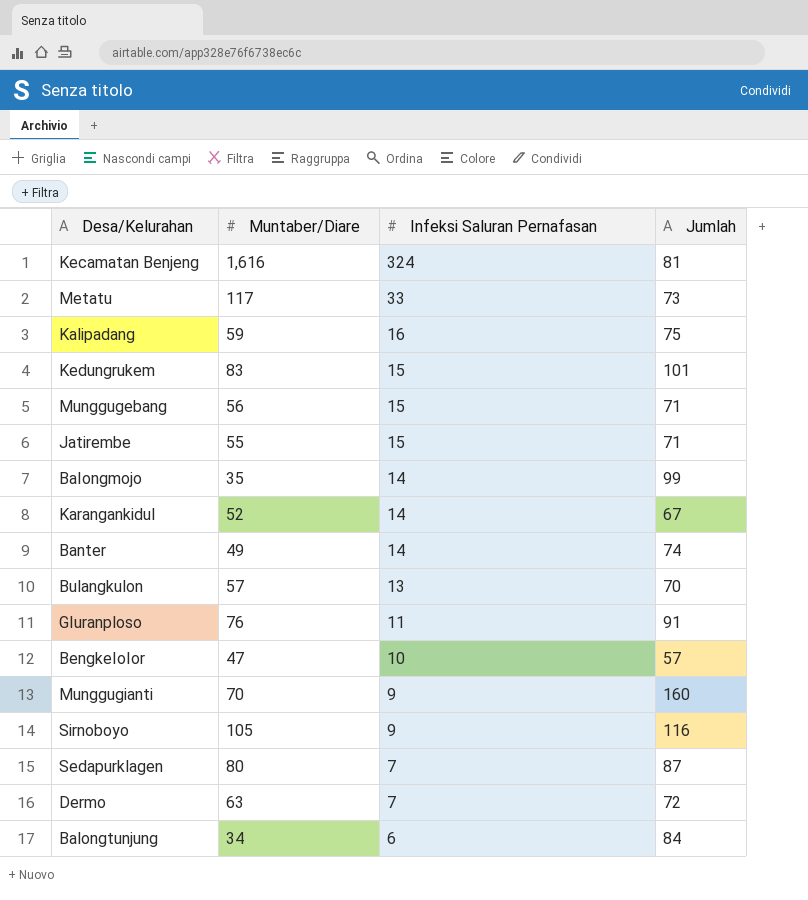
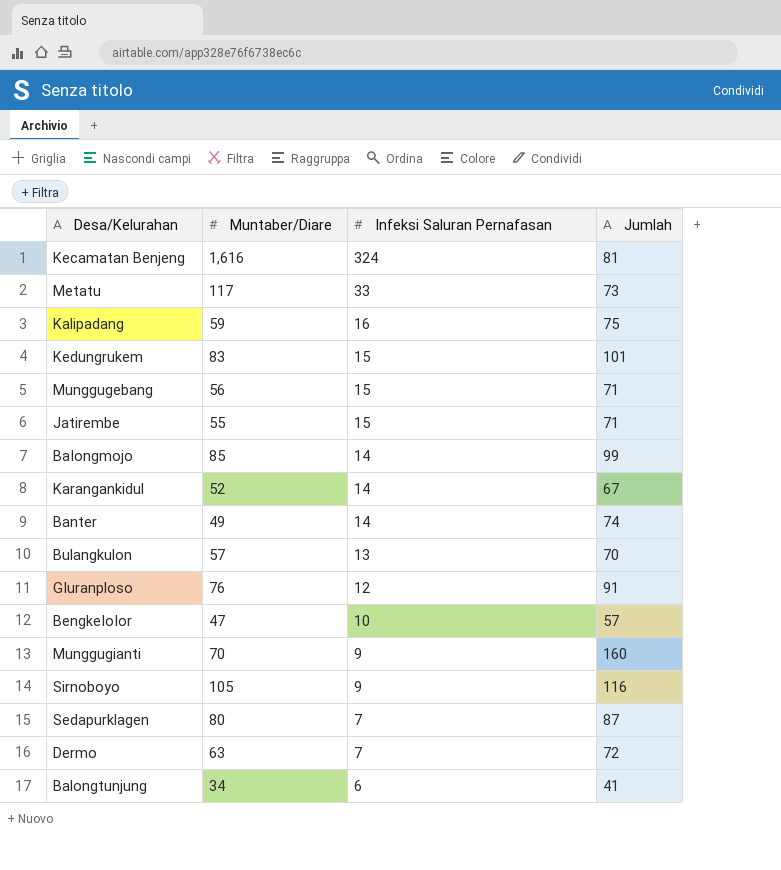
BaIongmojo | Muntaber/Diare: 35 -> 85
GIuranploso | Infeksi Saluran Pernafasan: 11 -> 12
Balongtunjung | Jumlah: 84 -> 41

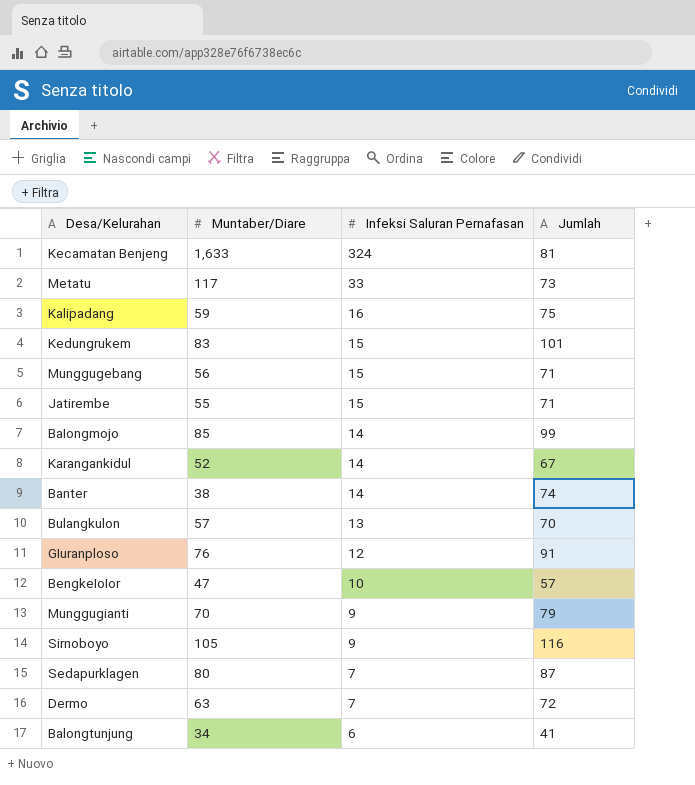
Kecamatan Benjeng | Muntaber/Diare: 1,616 -> 1,633
Banter | Muntaber/Diare: 49 -> 38
Munggugianti | Jumlah: 160 -> 79

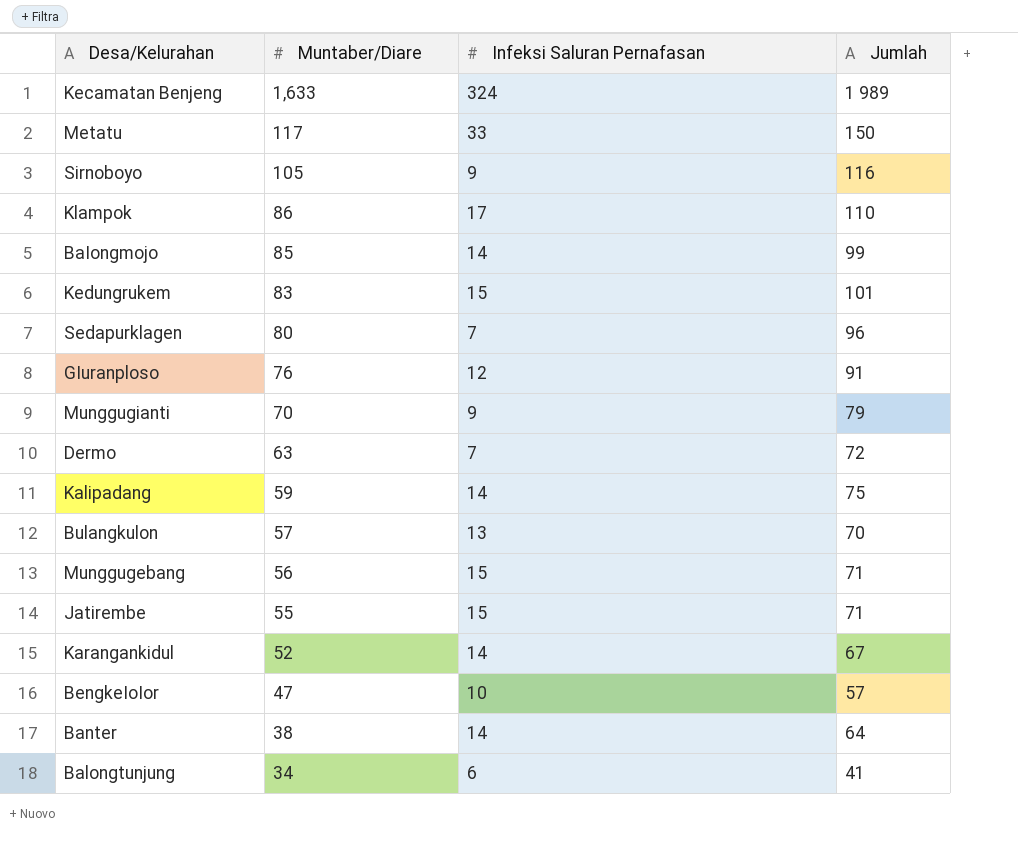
row order: Infeksi Saluran Pernafasan descending -> Muntaber/Diare descending
Kecamatan Benjeng | Jumlah: 81 -> 1 989
Metatu | Jumlah: 73 -> 150
row Klampok: none -> 86 | 17 | 110
Sedapurklagen | Jumlah: 87 -> 96
Kalipadang | Infeksi Saluran Pernafasan: 16 -> 14
Banter | Jumlah: 74 -> 64

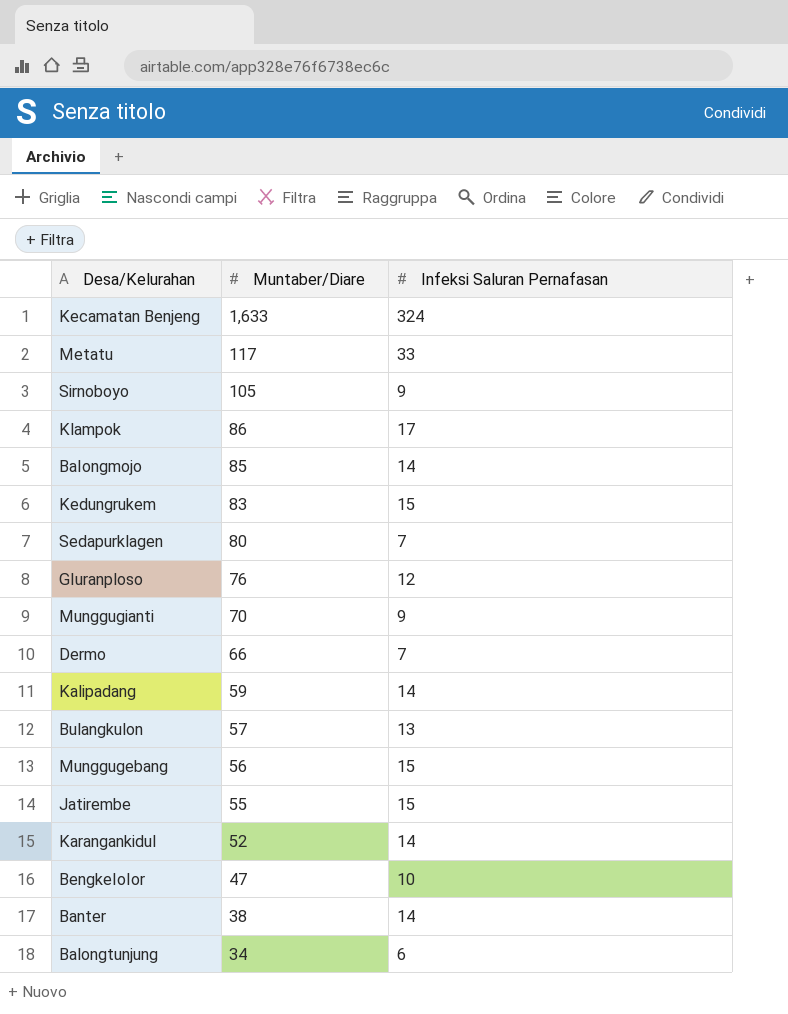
column Jumlah | position: 4 -> none
Dermo | Muntaber/Diare: 63 -> 66

